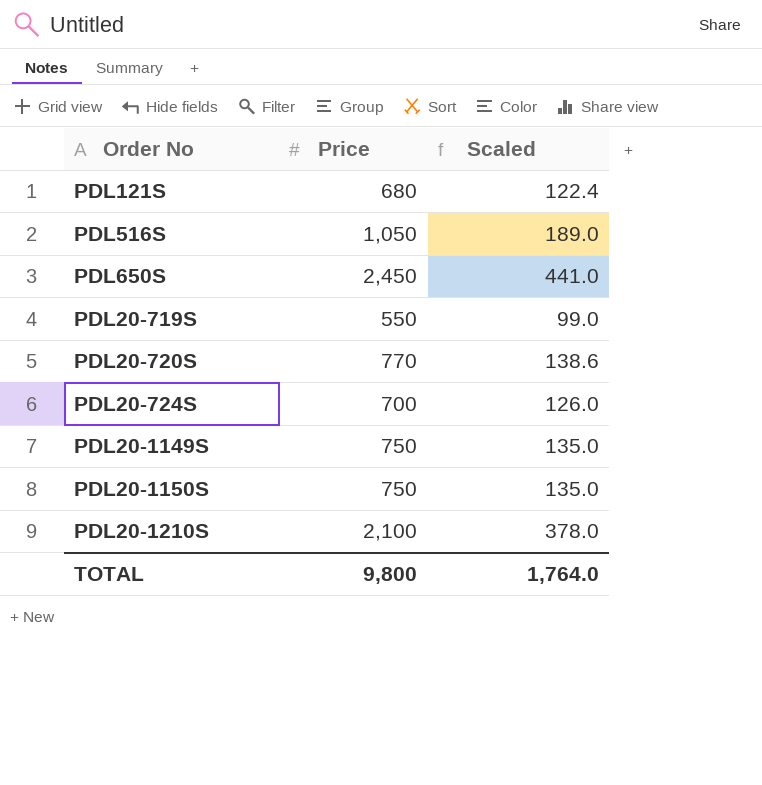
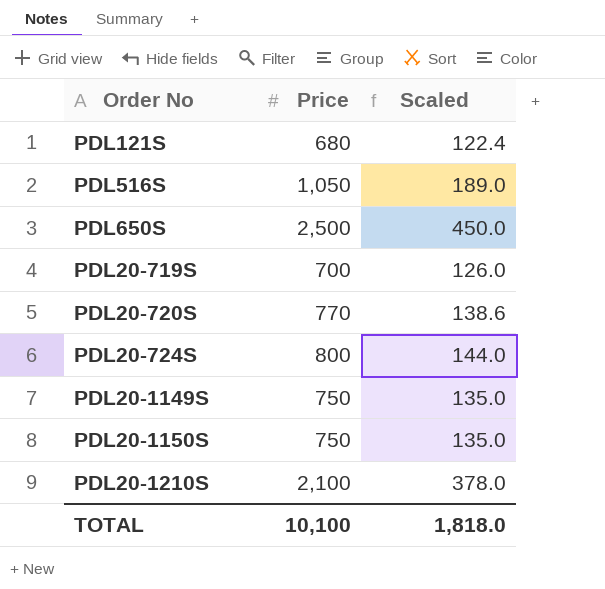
PDL650S | Price: 2,450 -> 2,500
PDL650S | Scaled: 441.0 -> 450.0
PDL20-719S | Price: 550 -> 700
PDL20-719S | Scaled: 99.0 -> 126.0
PDL20-724S | Price: 700 -> 800
PDL20-724S | Scaled: 126.0 -> 144.0
TOTAL | Price: 9,800 -> 10,100
TOTAL | Scaled: 1,764.0 -> 1,818.0

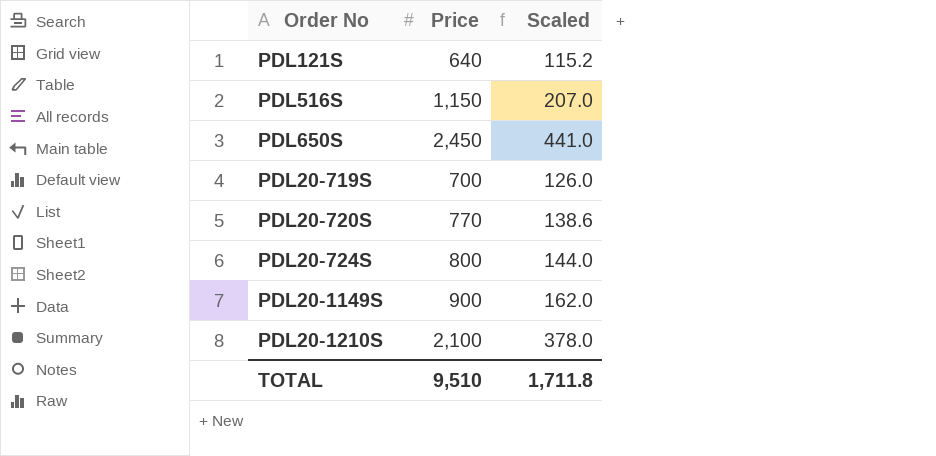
row PDL20-1150S: 750 | 135.0 -> none
PDL121S | Price: 680 -> 640
PDL121S | Scaled: 122.4 -> 115.2
PDL516S | Price: 1,050 -> 1,150
PDL516S | Scaled: 189.0 -> 207.0
PDL650S | Price: 2,500 -> 2,450
PDL650S | Scaled: 450.0 -> 441.0
PDL20-1149S | Price: 750 -> 900
PDL20-1149S | Scaled: 135.0 -> 162.0
TOTAL | Price: 10,100 -> 9,510
TOTAL | Scaled: 1,818.0 -> 1,711.8

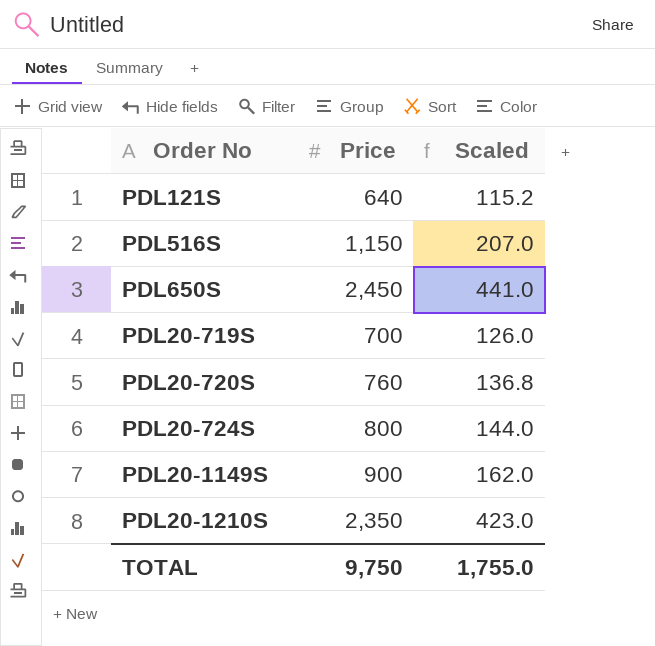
PDL20-720S | Price: 770 -> 760
PDL20-720S | Scaled: 138.6 -> 136.8
PDL20-1210S | Price: 2,100 -> 2,350
PDL20-1210S | Scaled: 378.0 -> 423.0
TOTAL | Price: 9,510 -> 9,750
TOTAL | Scaled: 1,711.8 -> 1,755.0

